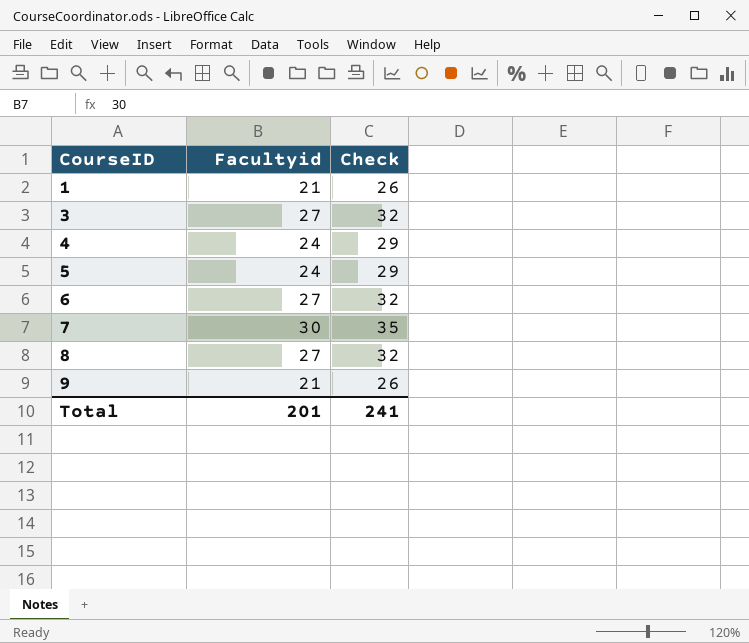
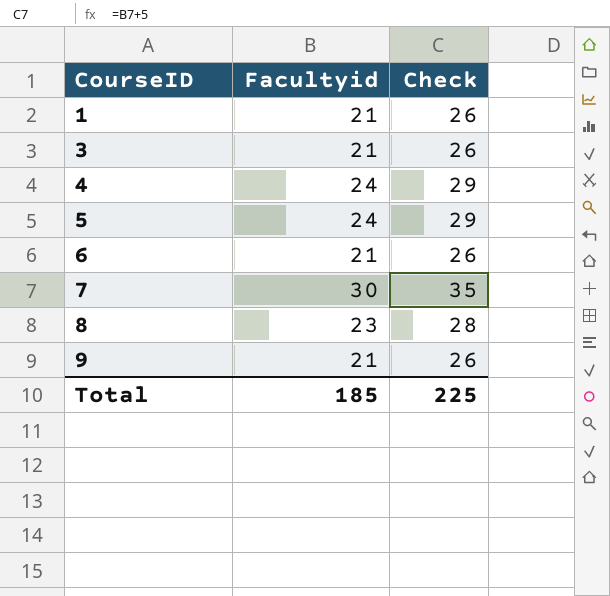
3 | Facultyid: 27 -> 21
3 | Check: 32 -> 26
6 | Facultyid: 27 -> 21
6 | Check: 32 -> 26
8 | Facultyid: 27 -> 23
8 | Check: 32 -> 28
Total | Facultyid: 201 -> 185
Total | Check: 241 -> 225

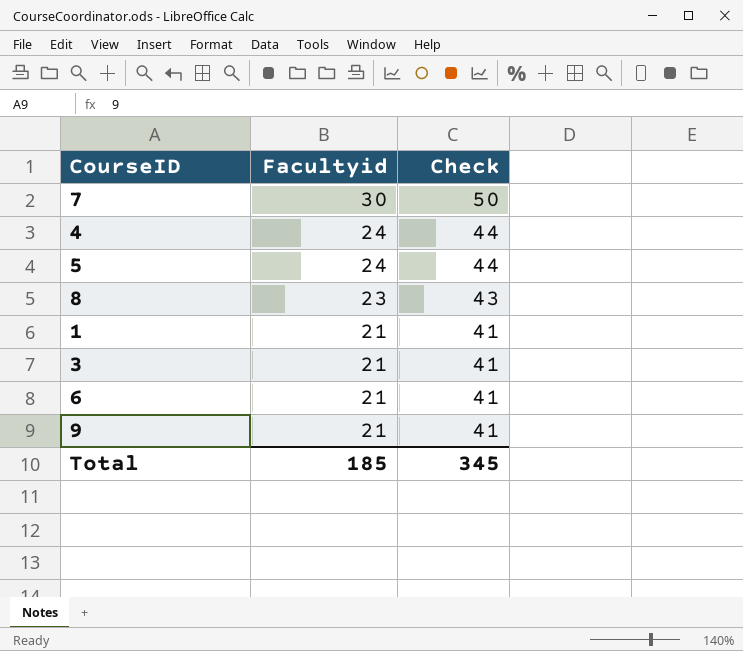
row order: CourseID ascending -> Facultyid descending
column Check | formula: [Facultyid] + 5 -> [Facultyid] + 20
Total | Check: 225 -> 345

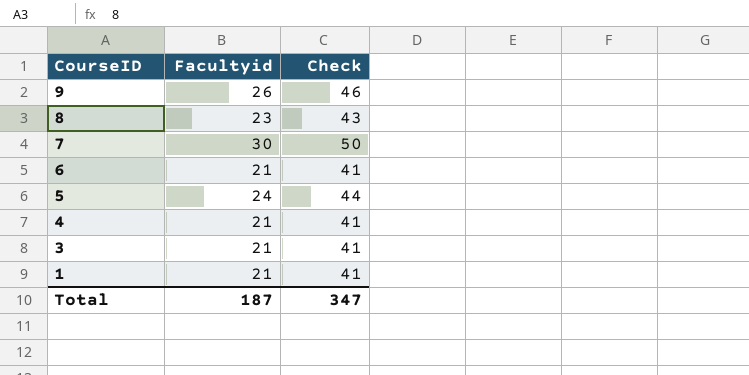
row order: Facultyid descending -> CourseID descending
9 | Facultyid: 21 -> 26
9 | Check: 41 -> 46
4 | Facultyid: 24 -> 21
4 | Check: 44 -> 41
Total | Facultyid: 185 -> 187
Total | Check: 345 -> 347

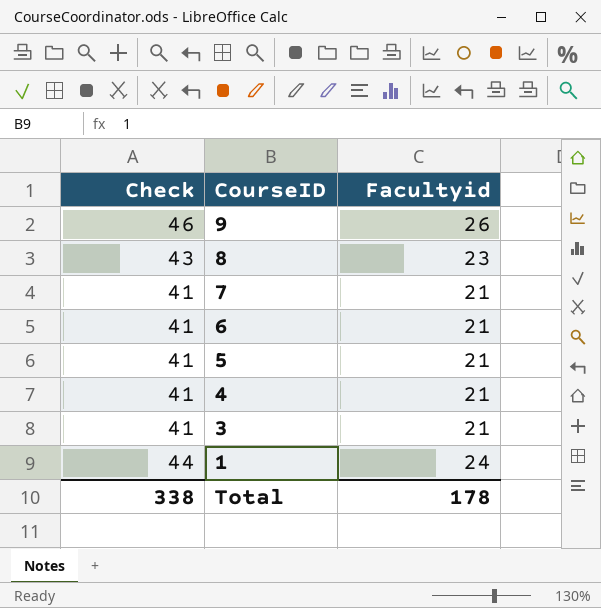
column Check | position: 3 -> 1
7 | Check: 50 -> 41
7 | Facultyid: 30 -> 21
5 | Check: 44 -> 41
5 | Facultyid: 24 -> 21
1 | Check: 41 -> 44
1 | Facultyid: 21 -> 24
Total | Check: 347 -> 338
Total | Facultyid: 187 -> 178

